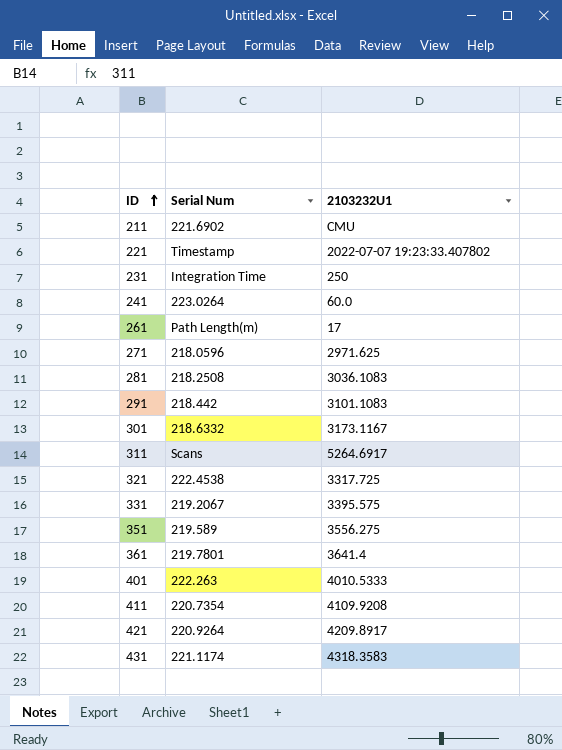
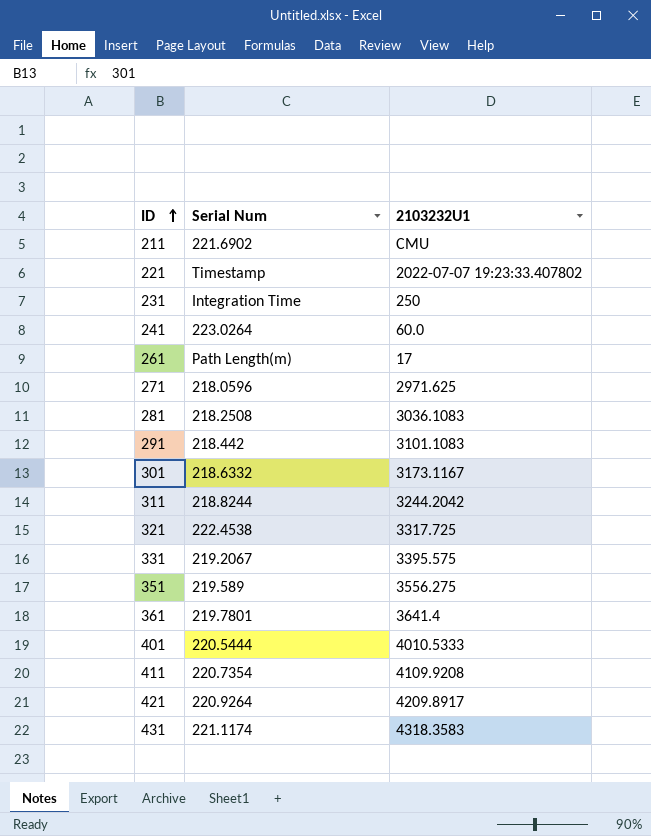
311 | Serial Num: Scans -> 218.8244
311 | 2103232U1: 5264.6917 -> 3244.2042
401 | Serial Num: 222.263 -> 220.5444

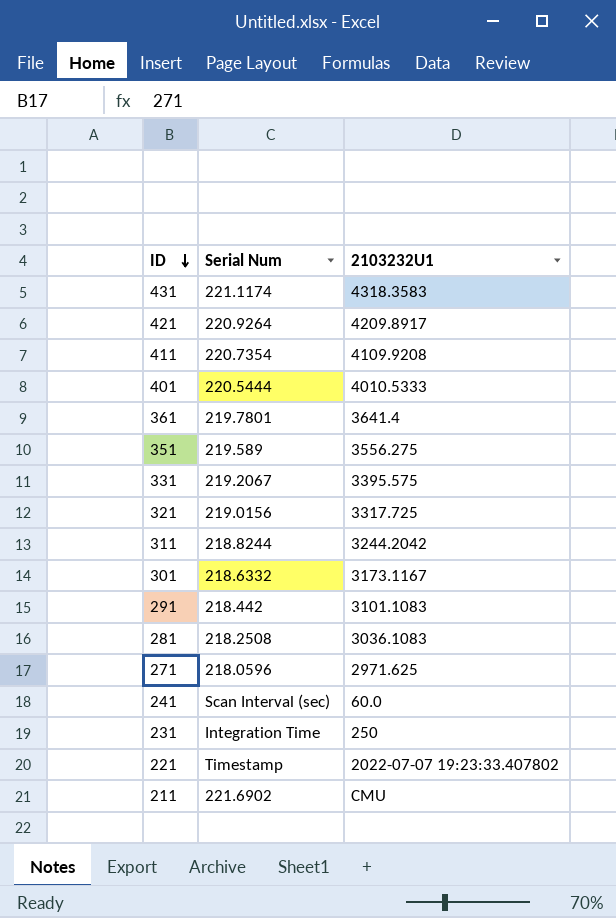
row order: ID ascending -> ID descending
row 261: Path Length(m) | 17 -> none
321 | Serial Num: 222.4538 -> 219.0156
241 | Serial Num: 223.0264 -> Scan Interval (sec)

